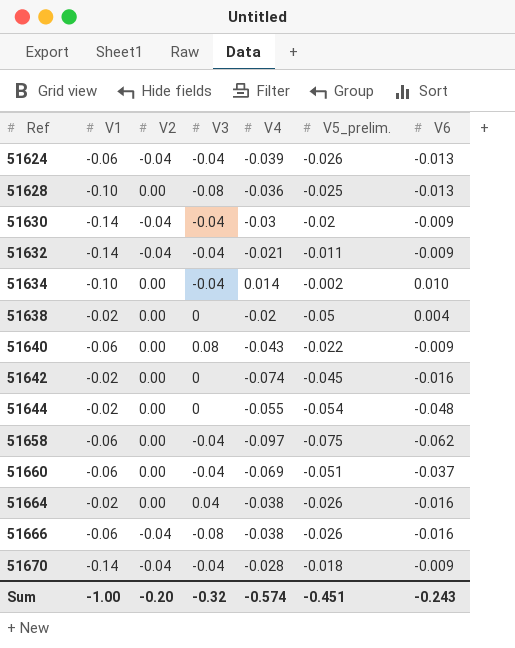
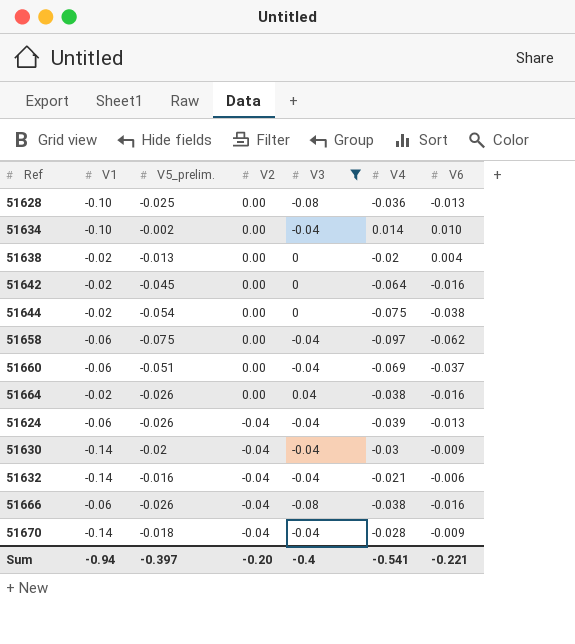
filter: none -> V3 != 0.08
row order: Ref ascending -> V2 descending
column V5_prelim. | position: 6 -> 3
51638 | V5_prelim.: -0.05 -> -0.013
51642 | V4: -0.074 -> -0.064
51644 | V4: -0.055 -> -0.075
51644 | V6: -0.048 -> -0.038
51632 | V5_prelim.: -0.011 -> -0.016
51632 | V6: -0.009 -> -0.006
Sum | V1: -1.00 -> -0.94
Sum | V5_prelim.: -0.451 -> -0.397
Sum | V3: -0.32 -> -0.4
Sum | V4: -0.574 -> -0.541
Sum | V6: -0.243 -> -0.221

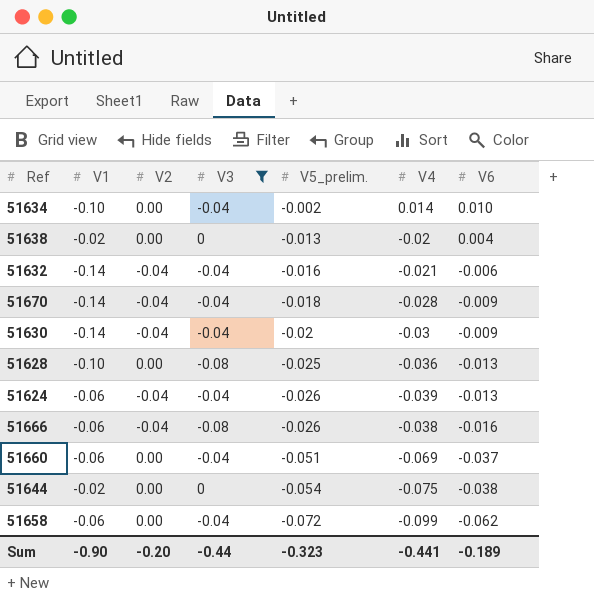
row order: V2 descending -> V5_prelim. descending
column V5_prelim. | position: 3 -> 5
row 51642: -0.02 | -0.045 | 0.00 | 0 | -0.064 | -0.016 -> none
row 51664: -0.02 | -0.026 | 0.00 | 0.04 | -0.038 | -0.016 -> none
51658 | V5_prelim.: -0.075 -> -0.072
51658 | V4: -0.097 -> -0.099
Sum | V1: -0.94 -> -0.90
Sum | V3: -0.4 -> -0.44
Sum | V5_prelim.: -0.397 -> -0.323
Sum | V4: -0.541 -> -0.441
Sum | V6: -0.221 -> -0.189

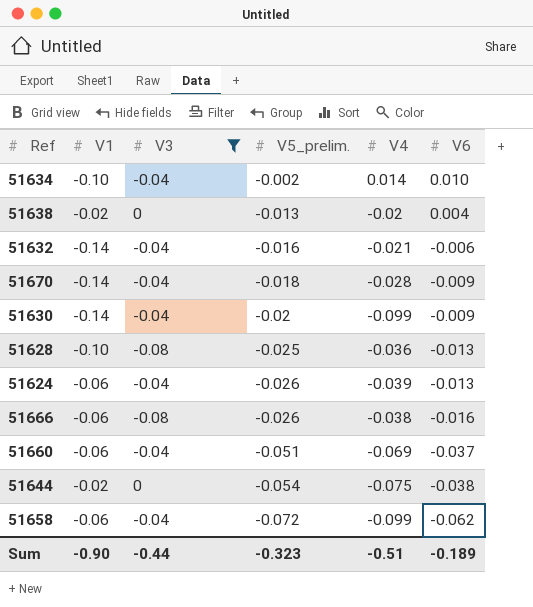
column V2 | position: 3 -> none
51630 | V4: -0.03 -> -0.099
Sum | V4: -0.441 -> -0.51

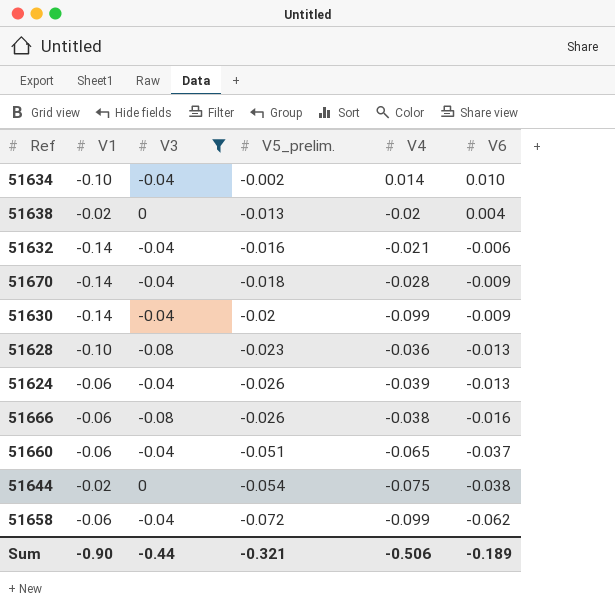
51628 | V5_prelim.: -0.025 -> -0.023
51660 | V4: -0.069 -> -0.065
Sum | V5_prelim.: -0.323 -> -0.321
Sum | V4: -0.51 -> -0.506

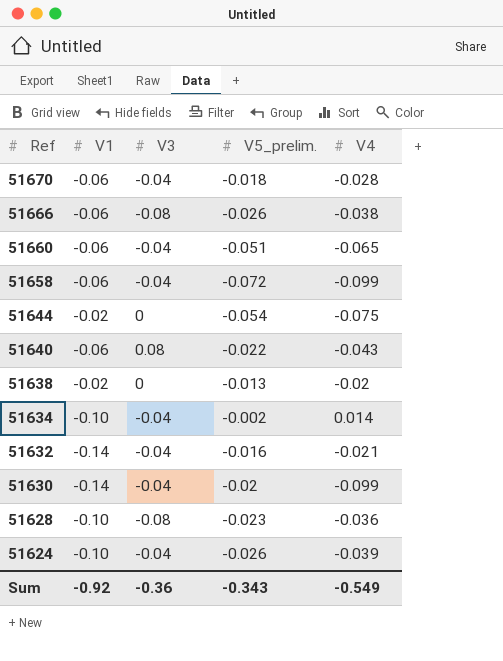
filter: V3 != 0.08 -> none
row order: V5_prelim. descending -> Ref descending
column V6 | position: 6 -> none
51670 | V1: -0.14 -> -0.06
51624 | V1: -0.06 -> -0.10
Sum | V1: -0.90 -> -0.92
Sum | V3: -0.44 -> -0.36
Sum | V5_prelim.: -0.321 -> -0.343
Sum | V4: -0.506 -> -0.549

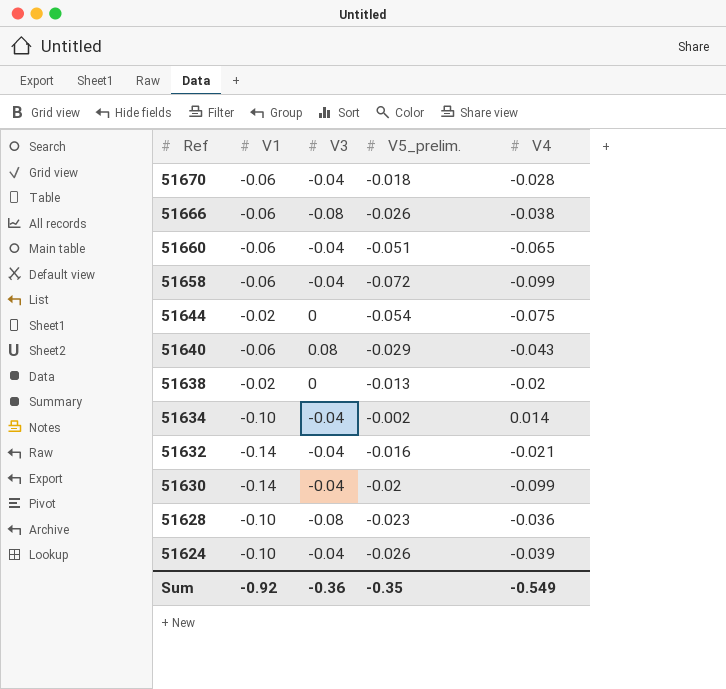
51640 | V5_prelim.: -0.022 -> -0.029
Sum | V5_prelim.: -0.343 -> -0.35

